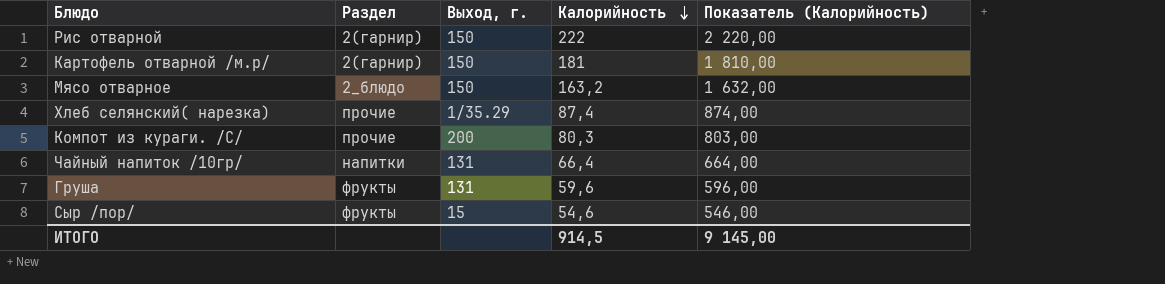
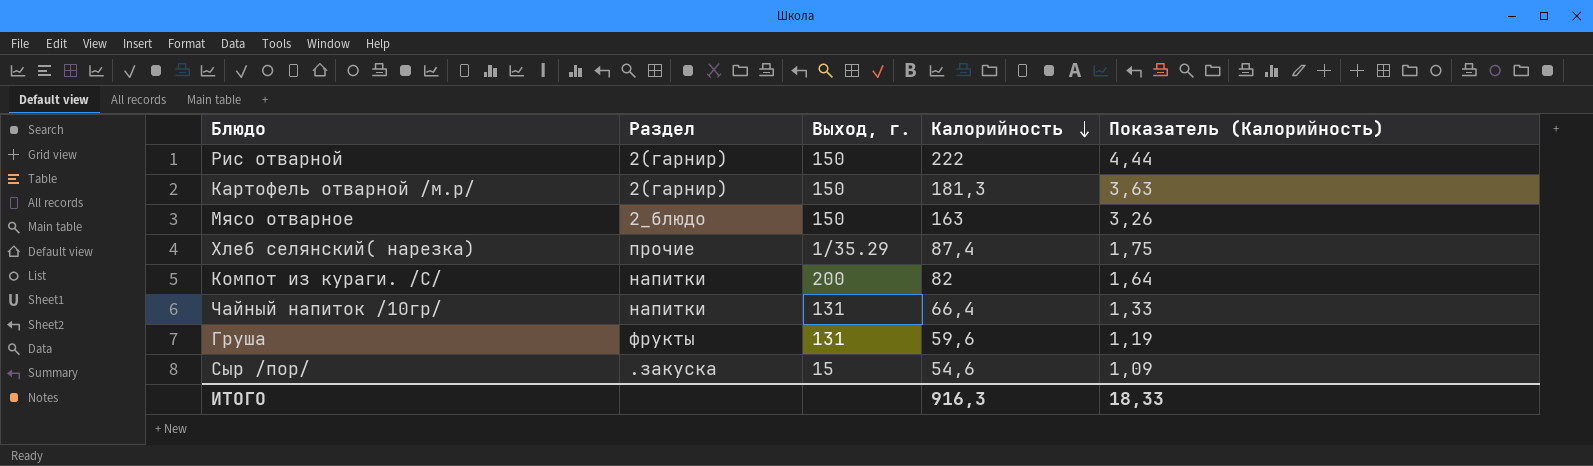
column Показатель (Калорийность) | formula: [Калорийность] * 10 -> [Калорийность] * 0,02
Картофель отварной /м.р/ | Калорийность: 181 -> 181,3
Мясо отварное | Калорийность: 163,2 -> 163
Компот из кураги. /С/ | Раздел: прочие -> напитки
Компот из кураги. /С/ | Калорийность: 80,3 -> 82
Сыр /пор/ | Раздел: фрукты -> .закуска
ИТОГО | Калорийность: 914,5 -> 916,3
ИТОГО | Показатель (Калорийность): 9 145,00 -> 18,33

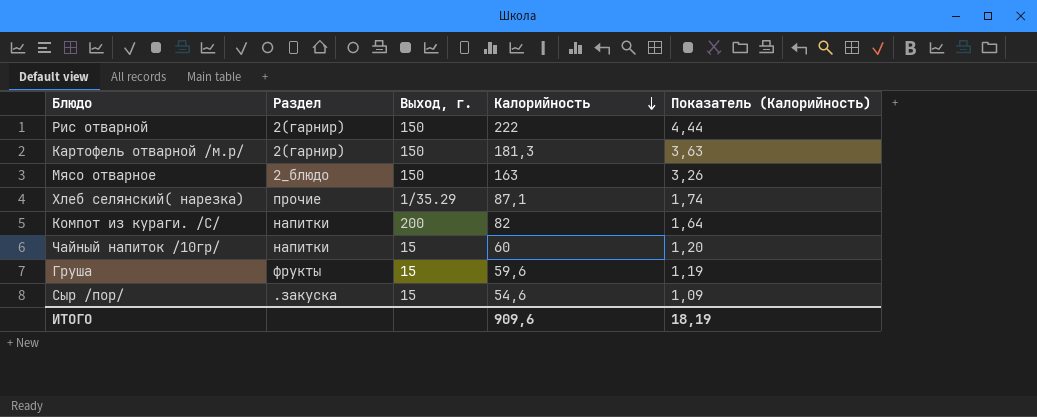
Хлеб селянский( нарезка) | Калорийность: 87,4 -> 87,1
Хлеб селянский( нарезка) | Показатель (Калорийность): 1,75 -> 1,74
Чайный напиток /10гр/ | Выход, г.: 131 -> 15
Чайный напиток /10гр/ | Калорийность: 66,4 -> 60
Чайный напиток /10гр/ | Показатель (Калорийность): 1,33 -> 1,20
Груша | Выход, г.: 131 -> 15
ИТОГО | Калорийность: 916,3 -> 909,6
ИТОГО | Показатель (Калорийность): 18,33 -> 18,19

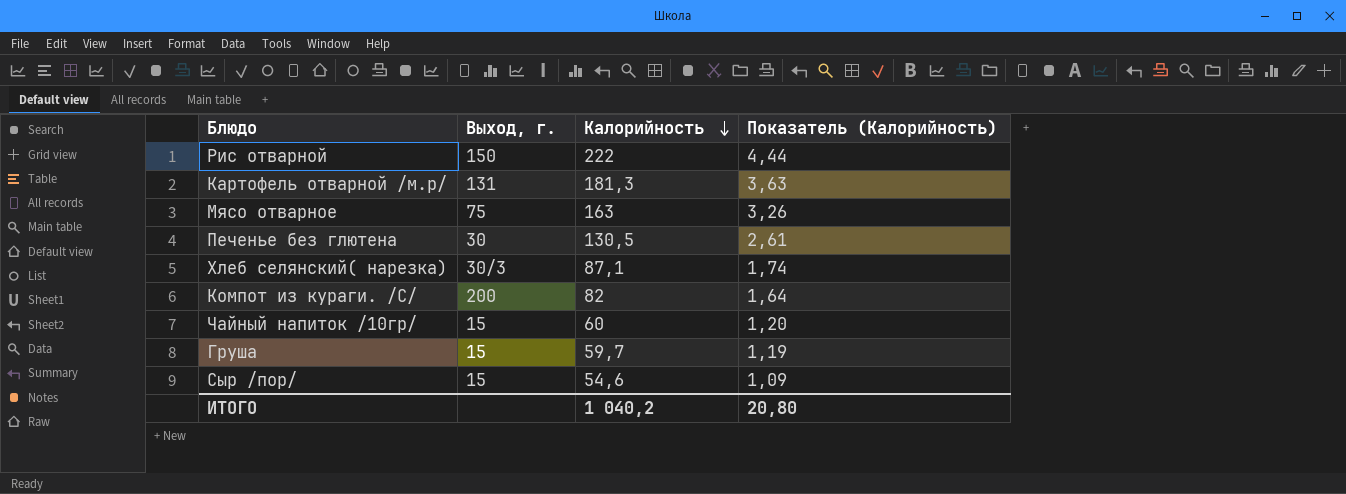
column Раздел | position: 2 -> none
Картофель отварной /м.р/ | Выход, г.: 150 -> 131
Мясо отварное | Выход, г.: 150 -> 75
row Печенье без глютена: none -> 30 | 130,5 | 2,61
Хлеб селянский( нарезка) | Выход, г.: 1/35.29 -> 30/3
Груша | Калорийность: 59,6 -> 59,7
ИТОГО | Калорийность: 909,6 -> 1 040,2
ИТОГО | Показатель (Калорийность): 18,19 -> 20,80

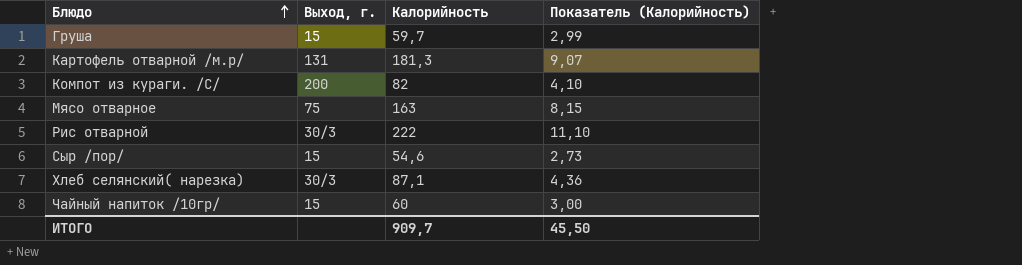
row order: Калорийность descending -> Блюдо ascending
column Показатель (Калорийность) | formula: [Калорийность] * 0,02 -> [Калорийность] * 0,05
row Печенье без глютена: 30 | 130,5 | 2,61 -> none
Рис отварной | Выход, г.: 150 -> 30/3
ИТОГО | Калорийность: 1 040,2 -> 909,7
ИТОГО | Показатель (Калорийность): 20,80 -> 45,50

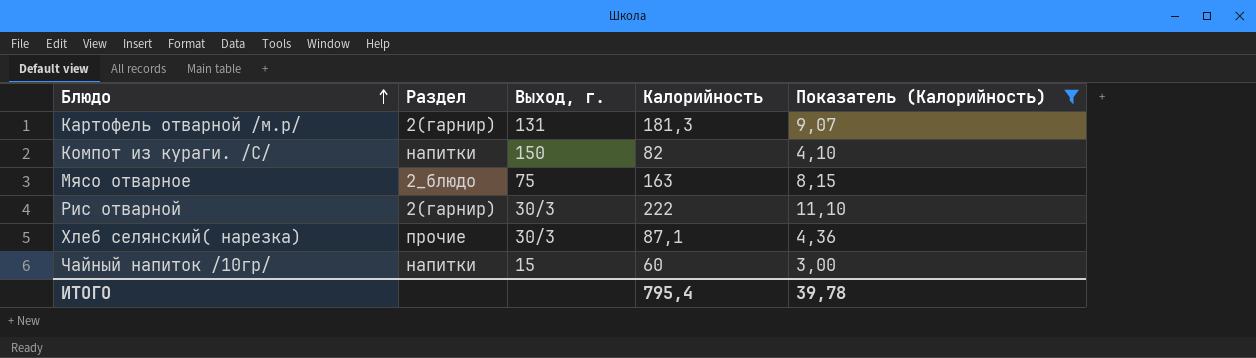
filter: none -> Показатель (Калорийность) >= 3,00
column Раздел | position: none -> 2
Компот из кураги. /С/ | Выход, г.: 200 -> 150
ИТОГО | Калорийность: 909,7 -> 795,4
ИТОГО | Показатель (Калорийность): 45,50 -> 39,78

